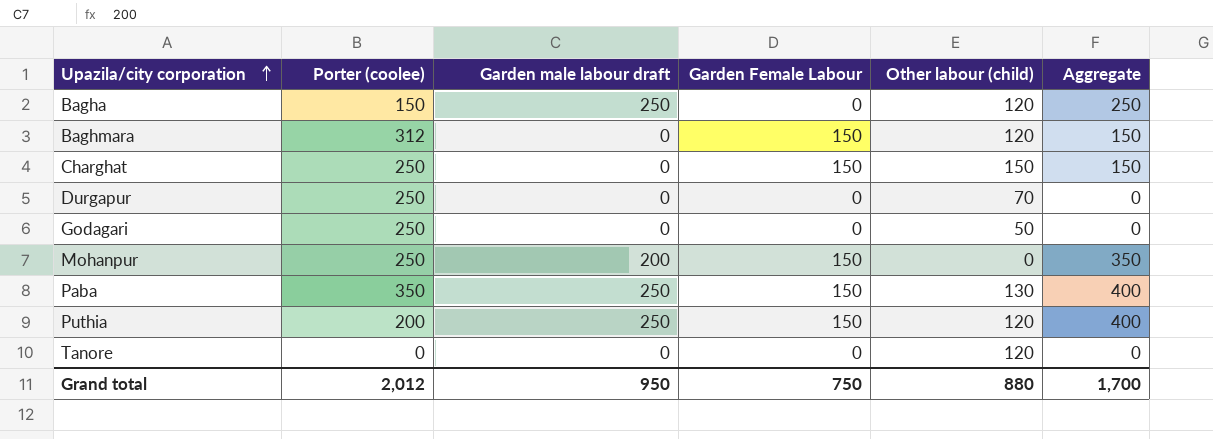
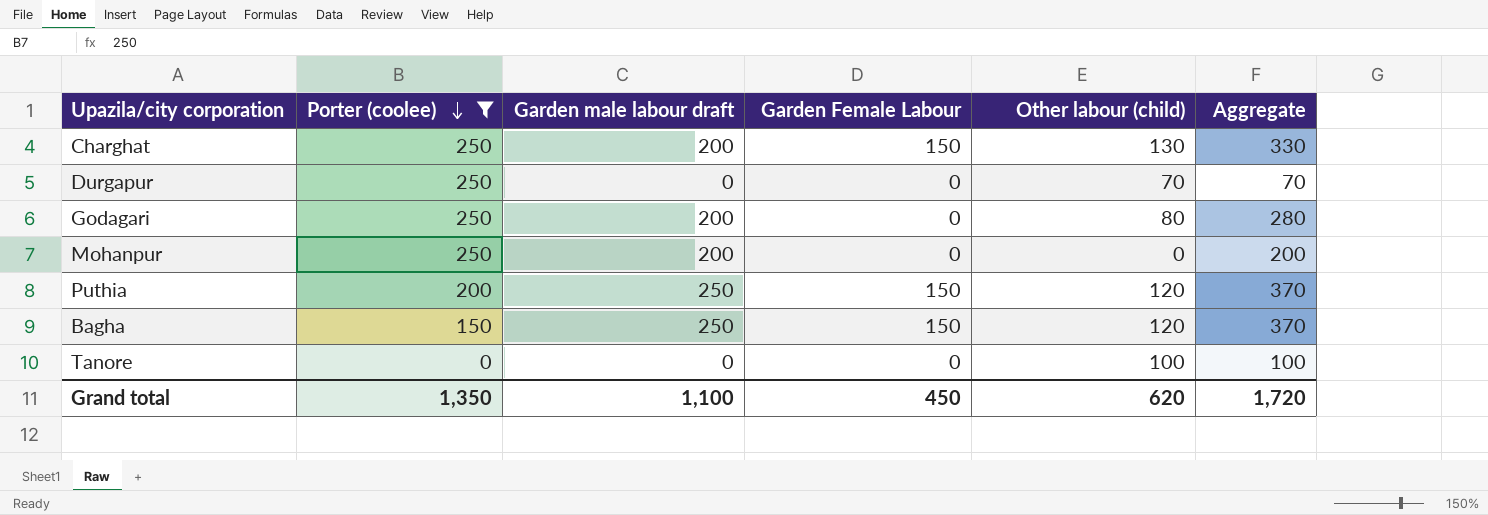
filter: none -> Porter (coolee) <= 250
row order: Upazila/city corporation ascending -> Porter (coolee) descending
column Aggregate | formula: [Garden male labour draft] + [Garden Female Labour] -> [Garden male labour draft] + [Other labour (child)]
Charghat | Garden male labour draft: 0 -> 200
Charghat | Other labour (child): 150 -> 130
Godagari | Garden male labour draft: 0 -> 200
Godagari | Other labour (child): 50 -> 80
Mohanpur | Garden Female Labour: 150 -> 0
Bagha | Garden Female Labour: 0 -> 150
Tanore | Other labour (child): 120 -> 100
Grand total | Porter (coolee): 2,012 -> 1,350
Grand total | Garden male labour draft: 950 -> 1,100
Grand total | Garden Female Labour: 750 -> 450
Grand total | Other labour (child): 880 -> 620
Grand total | Aggregate: 1,700 -> 1,720

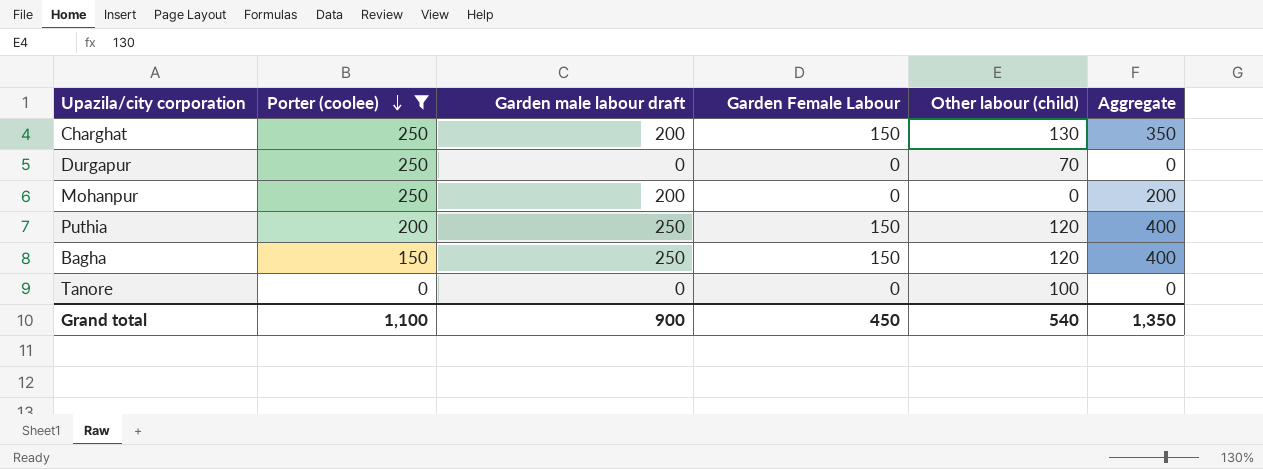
column Aggregate | formula: [Garden male labour draft] + [Other labour (child)] -> [Garden male labour draft] + [Garden Female Labour]
row Godagari: 250 | 200 | 0 | 80 | 280 -> none
Grand total | Porter (coolee): 1,350 -> 1,100
Grand total | Garden male labour draft: 1,100 -> 900
Grand total | Other labour (child): 620 -> 540
Grand total | Aggregate: 1,720 -> 1,350

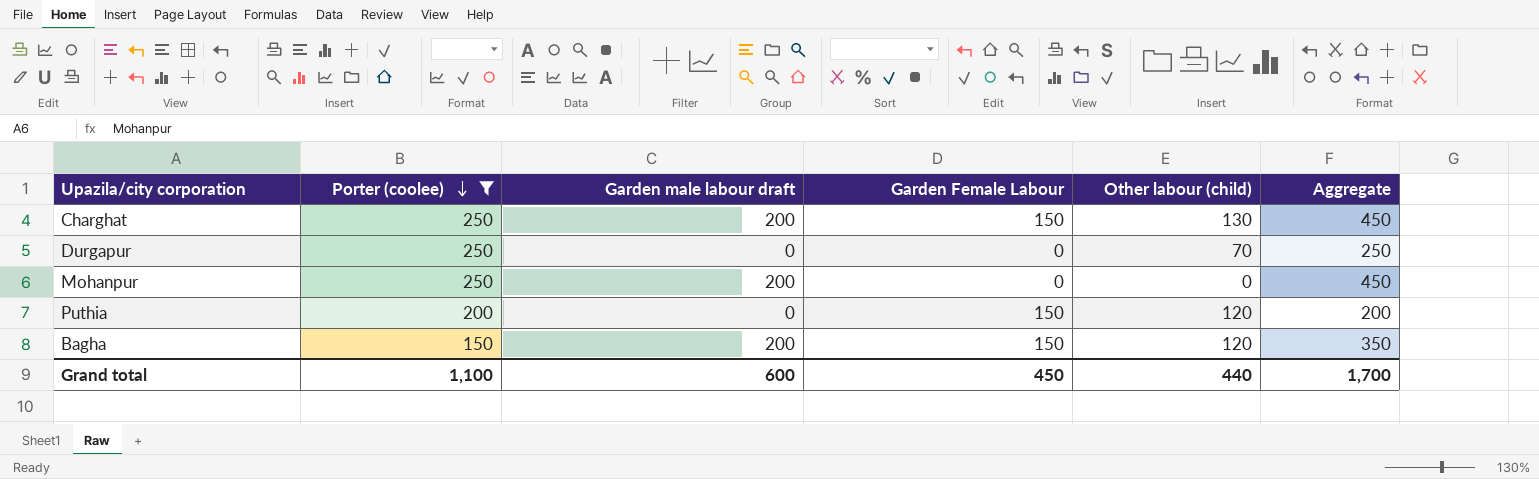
column Aggregate | formula: [Garden male labour draft] + [Garden Female Labour] -> [Porter (coolee)] + [Garden male labour draft]
row Tanore: 0 | 0 | 0 | 100 | 0 -> none
Puthia | Garden male labour draft: 250 -> 0
Bagha | Garden male labour draft: 250 -> 200
Grand total | Garden male labour draft: 900 -> 600
Grand total | Other labour (child): 540 -> 440
Grand total | Aggregate: 1,350 -> 1,700

